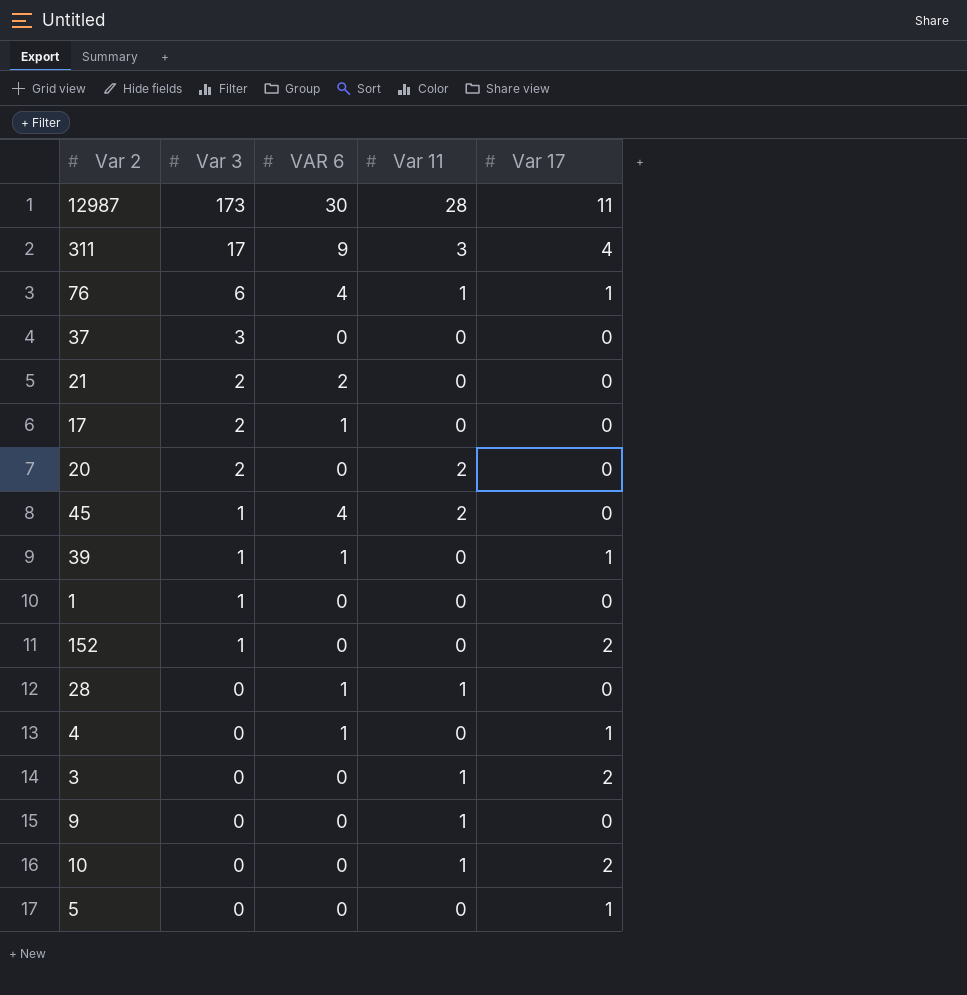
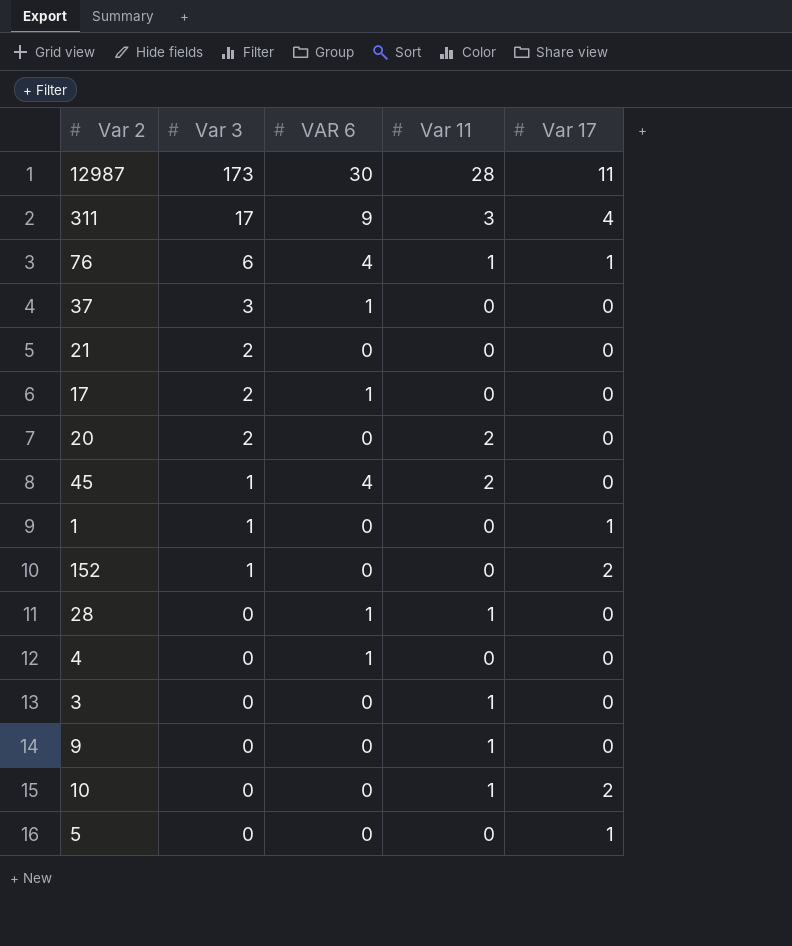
row 39: 1 | 1 | 0 | 1 -> none
37 | VAR 6: 0 -> 1
21 | VAR 6: 2 -> 0
1 | Var 17: 0 -> 1
4 | Var 17: 1 -> 0
3 | Var 17: 2 -> 0

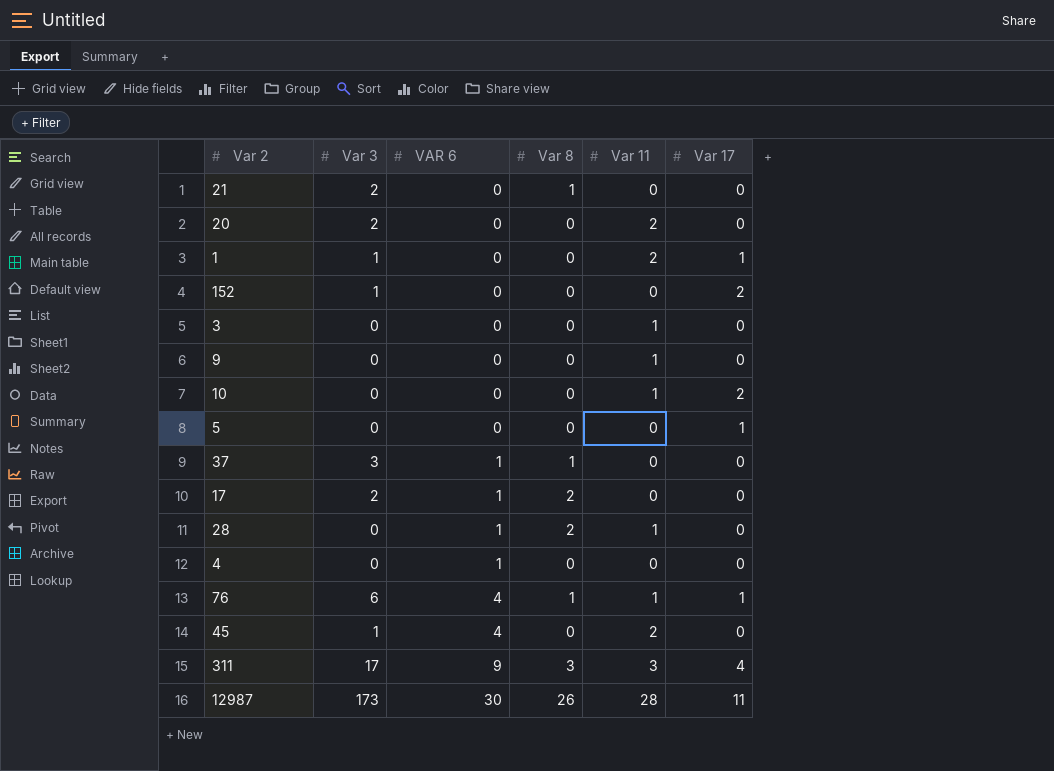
row order: Var 3 descending -> VAR 6 ascending
column Var 8 | position: none -> 4
1 | Var 11: 0 -> 2

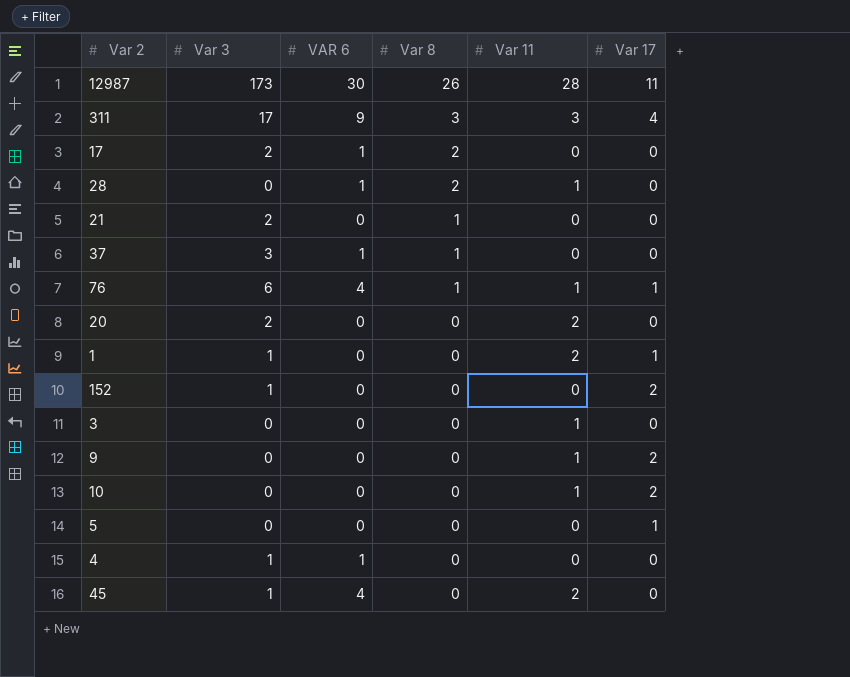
row order: VAR 6 ascending -> Var 8 descending
9 | Var 17: 0 -> 2
4 | Var 3: 0 -> 1

